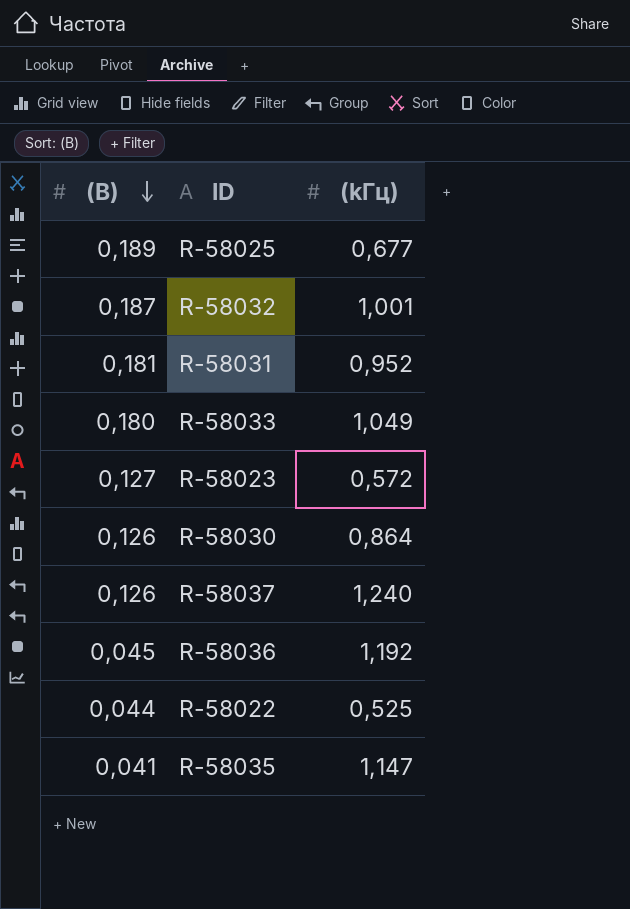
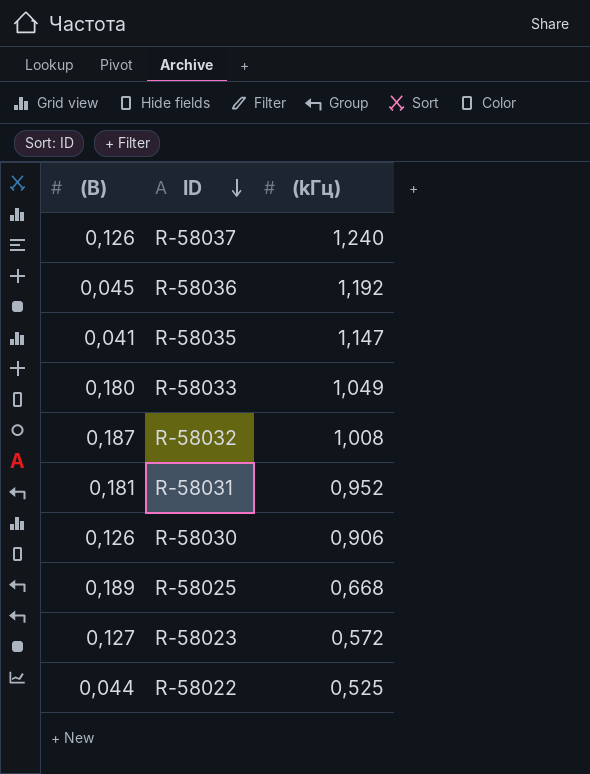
row order: (В) descending -> ID descending
R-58032 | (kГц): 1,001 -> 1,008
R-58030 | (kГц): 0,864 -> 0,906
R-58025 | (kГц): 0,677 -> 0,668

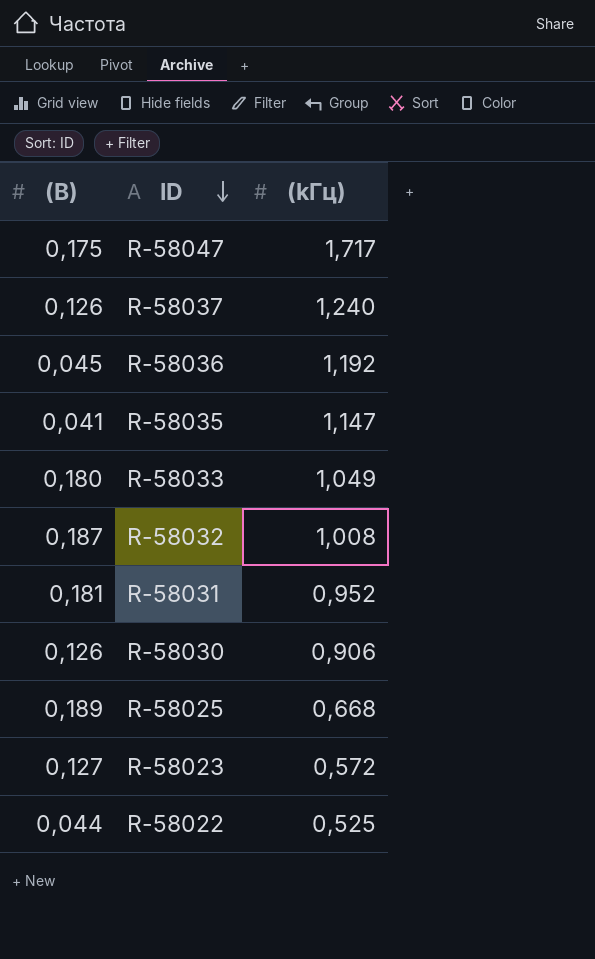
row R-58047: none -> 0,175 | 1,717

